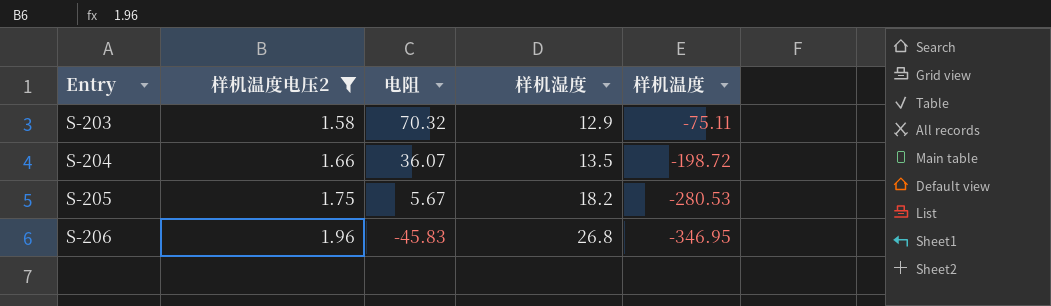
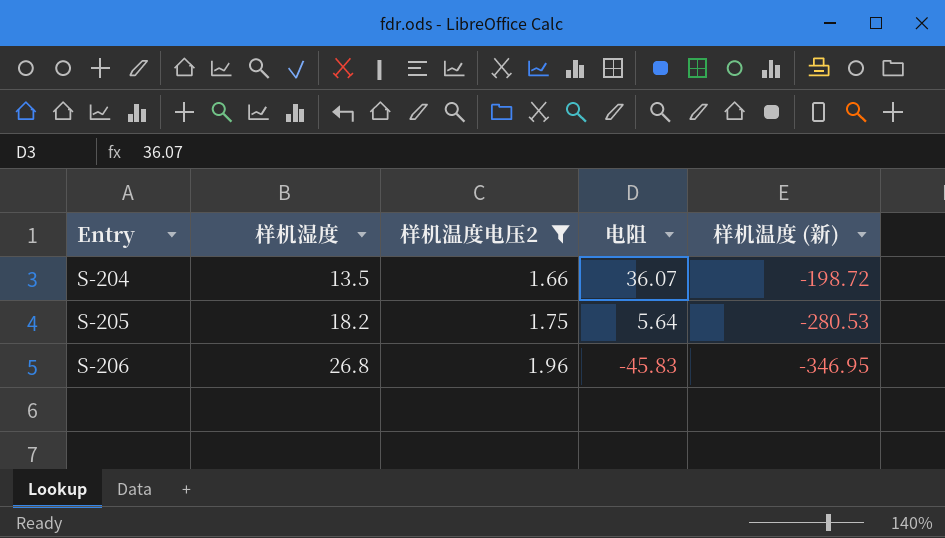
column 样机湿度 | position: 4 -> 2
column name: 样机温度 -> 样机温度 (新)
row S-203: 1.58 | 70.32 | 12.9 | -75.11 -> none
S-205 | 电阻: 5.67 -> 5.64

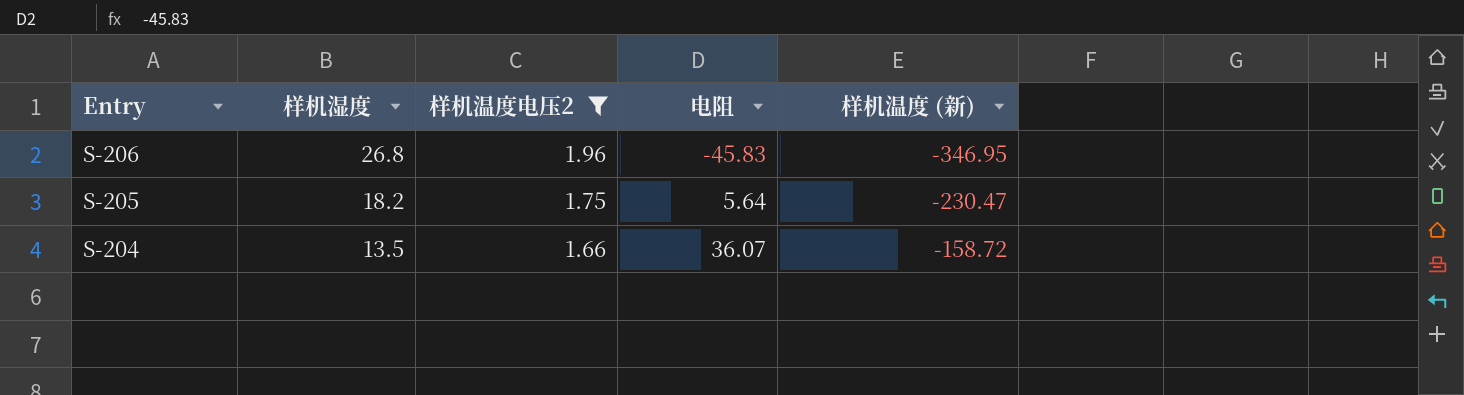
row order: Entry ascending -> Entry descending
S-205 | 样机温度 (新): -280.53 -> -230.47
S-204 | 样机温度 (新): -198.72 -> -158.72

